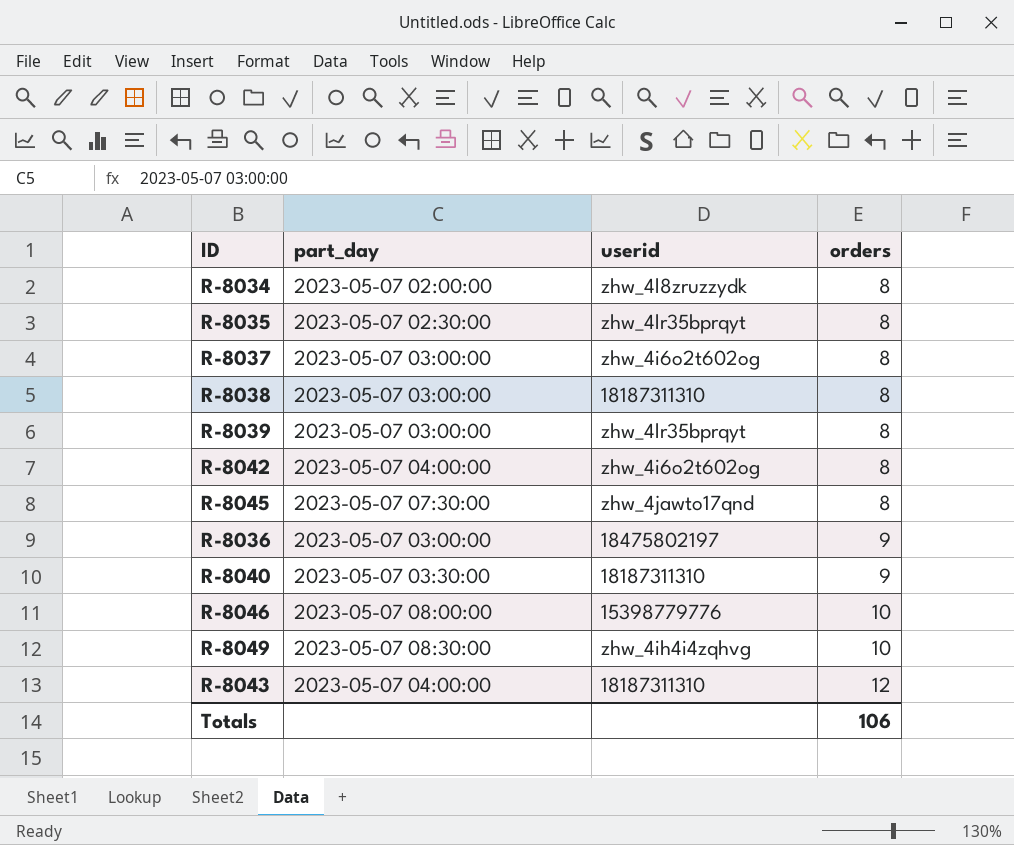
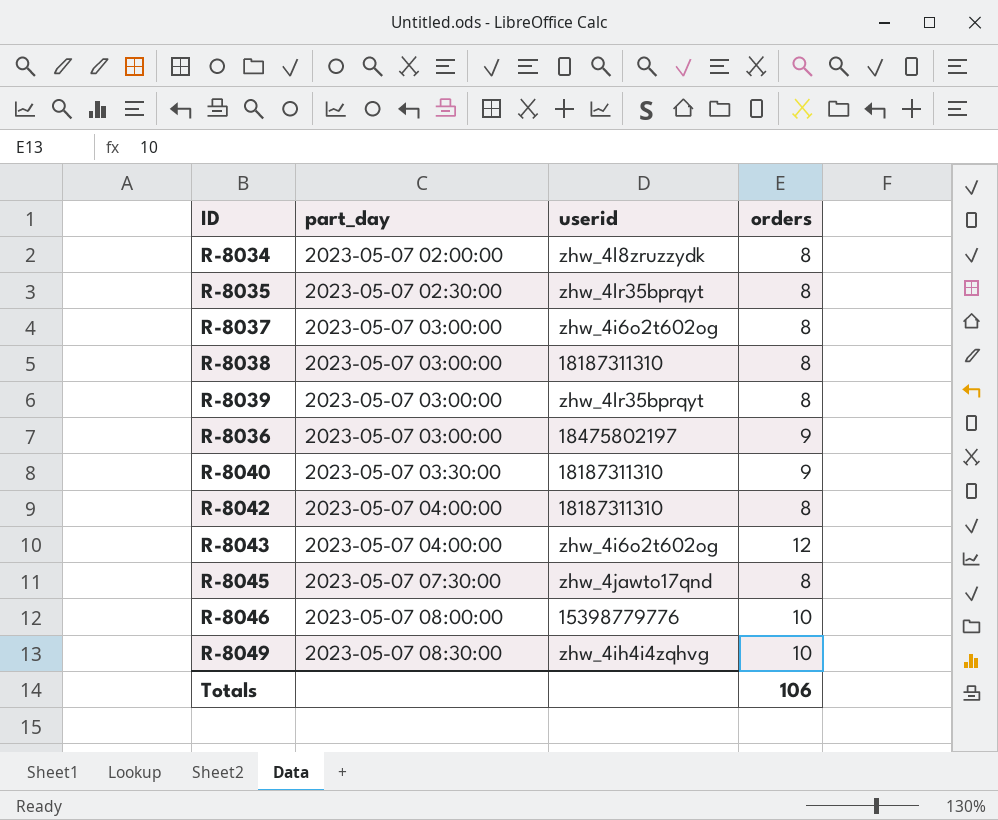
row order: orders ascending -> part_day ascending
R-8042 | userid: zhw_4i6o2t602og -> 18187311310
R-8043 | userid: 18187311310 -> zhw_4i6o2t602og

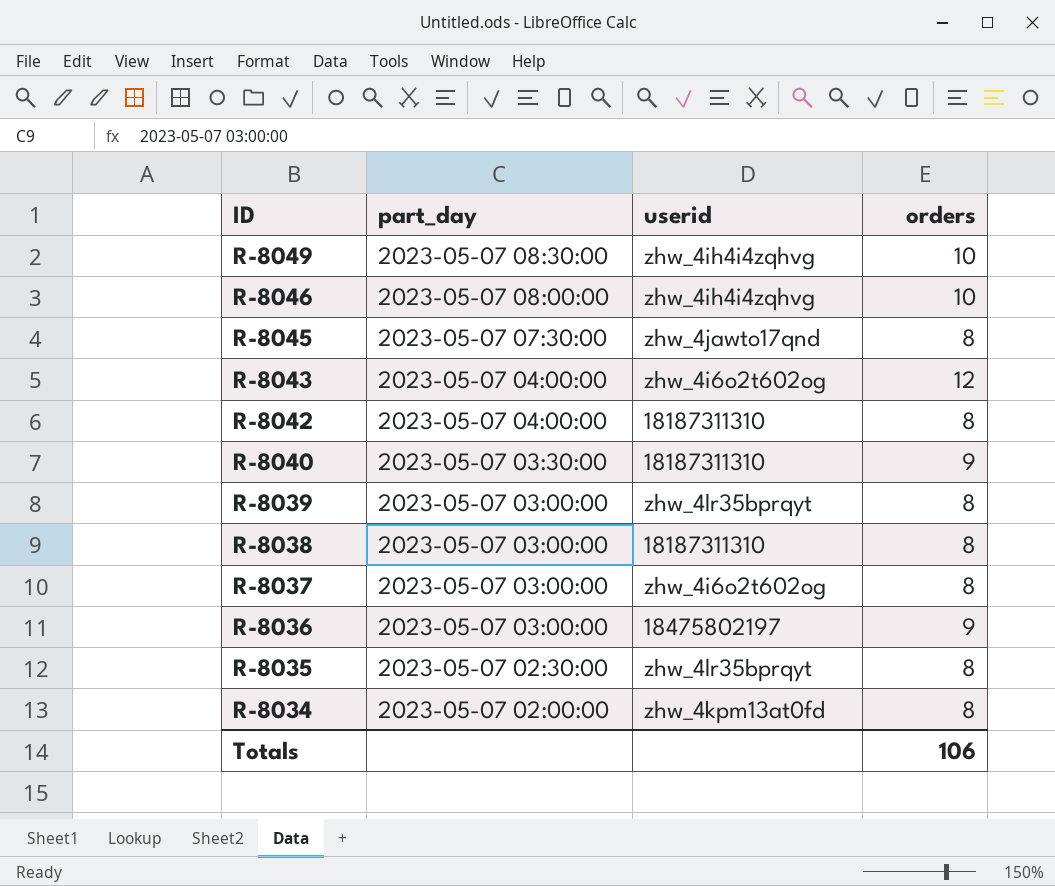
row order: part_day ascending -> ID descending
R-8046 | userid: 15398779776 -> zhw_4ih4i4zqhvg
R-8034 | userid: zhw_4l8zruzzydk -> zhw_4kpm13at0fd

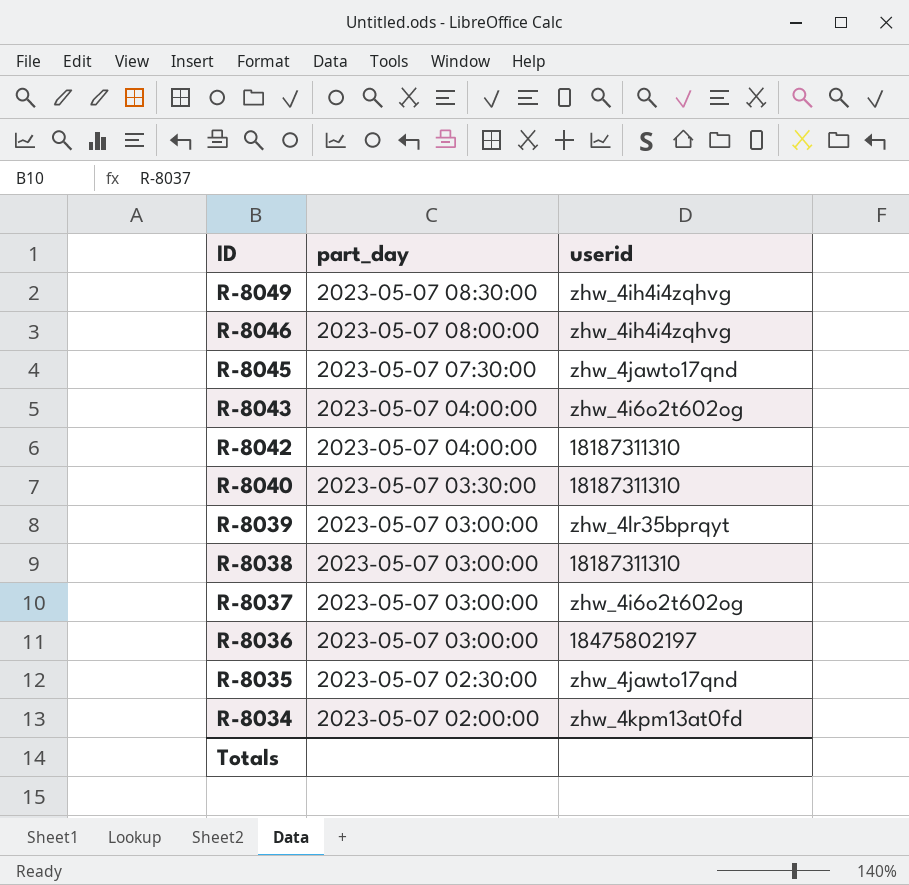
column orders | position: 4 -> none
R-8035 | userid: zhw_4lr35bprqyt -> zhw_4jawto17qnd

